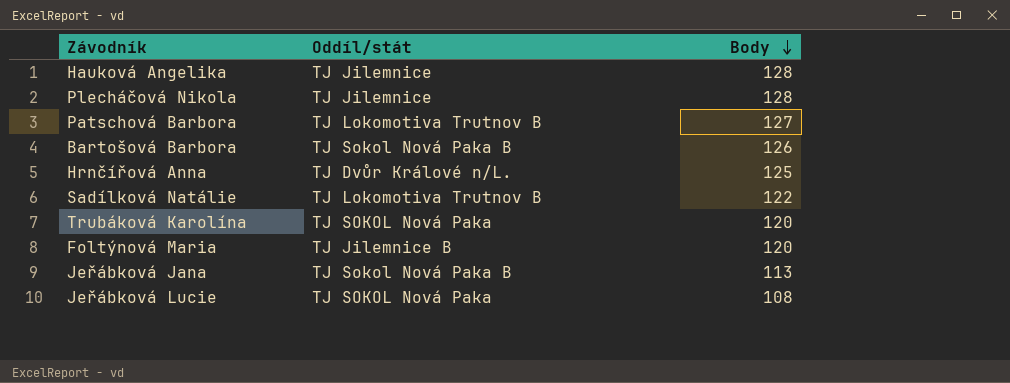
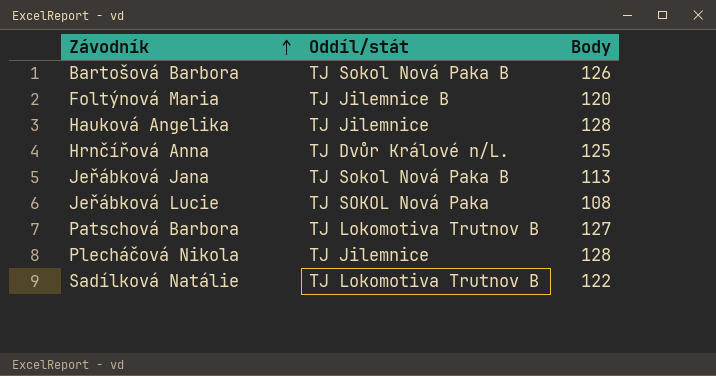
row order: Body descending -> Závodník ascending
row Trubáková Karolína: TJ SOKOL Nová Paka | 120 -> none

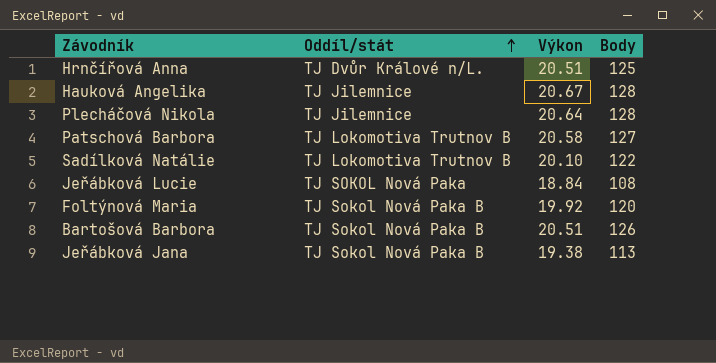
row order: Závodník ascending -> Oddíl/stát ascending
column Výkon | position: none -> 3
Foltýnová Maria | Oddíl/stát: TJ Jilemnice B -> TJ Sokol Nová Paka B

